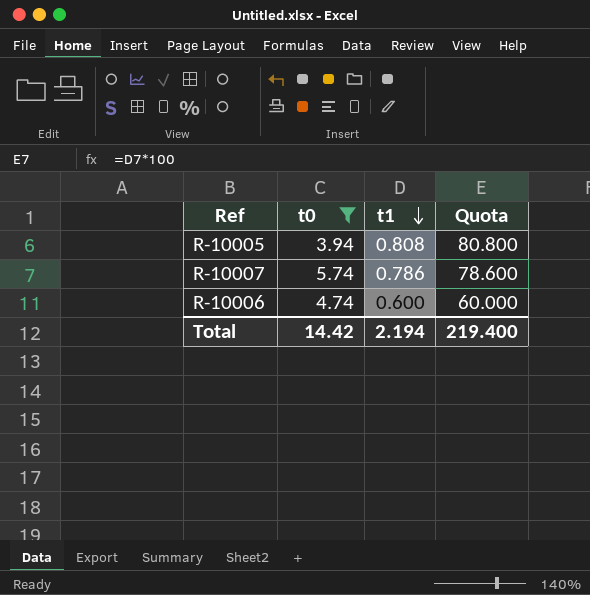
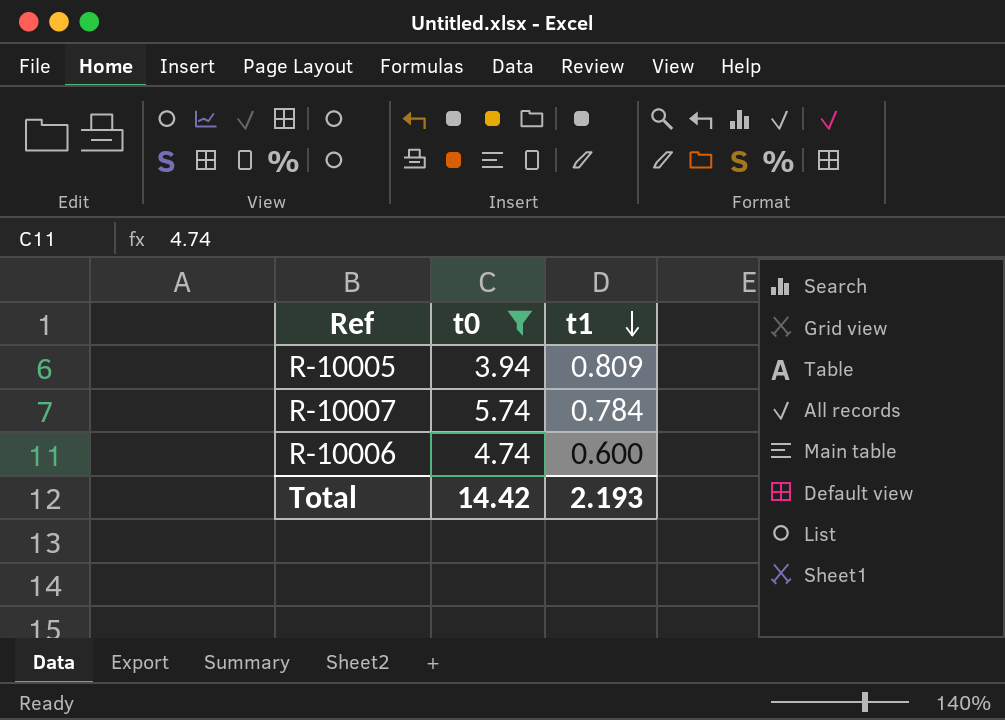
column Quota | formula: [t1] * 100 -> none
R-10005 | t1: 0.808 -> 0.809
R-10007 | t1: 0.786 -> 0.784
Total | t1: 2.194 -> 2.193

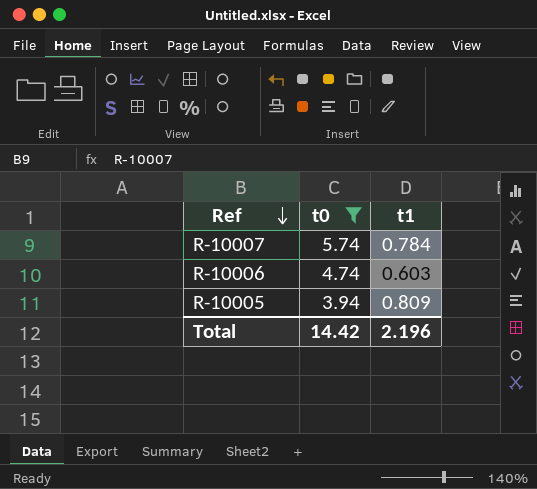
row order: t1 descending -> Ref descending
R-10006 | t1: 0.600 -> 0.603
Total | t1: 2.193 -> 2.196

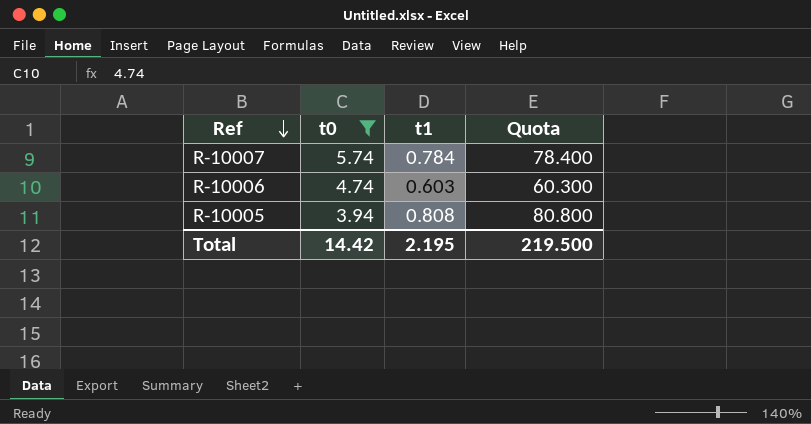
column Quota | formula: none -> [t1] * 100
R-10005 | t1: 0.809 -> 0.808
Total | t1: 2.196 -> 2.195

